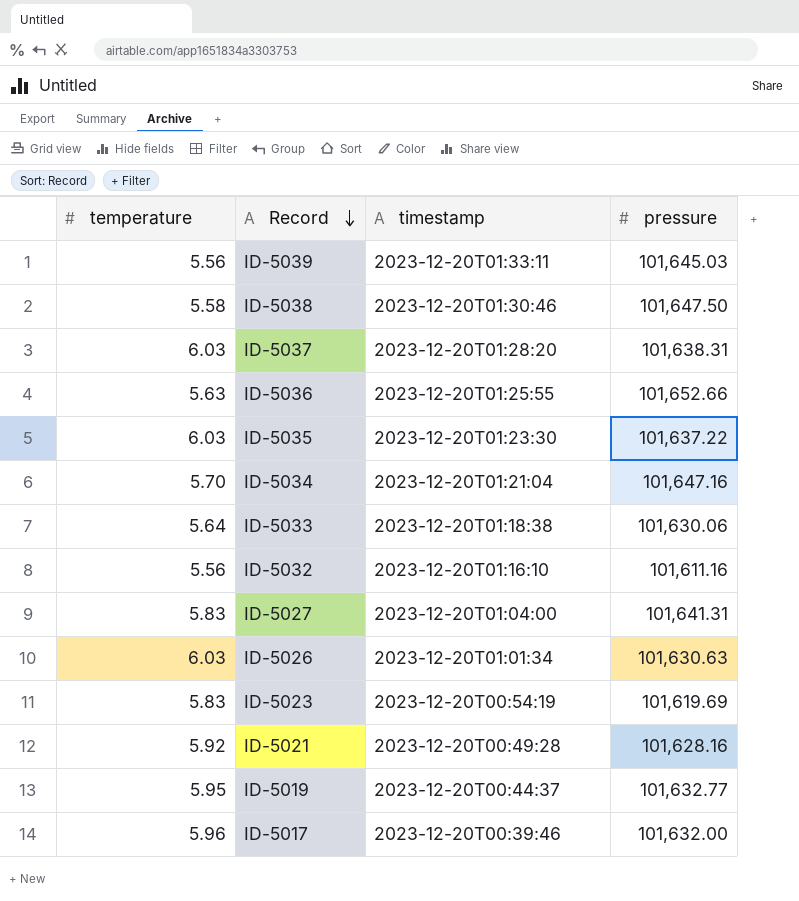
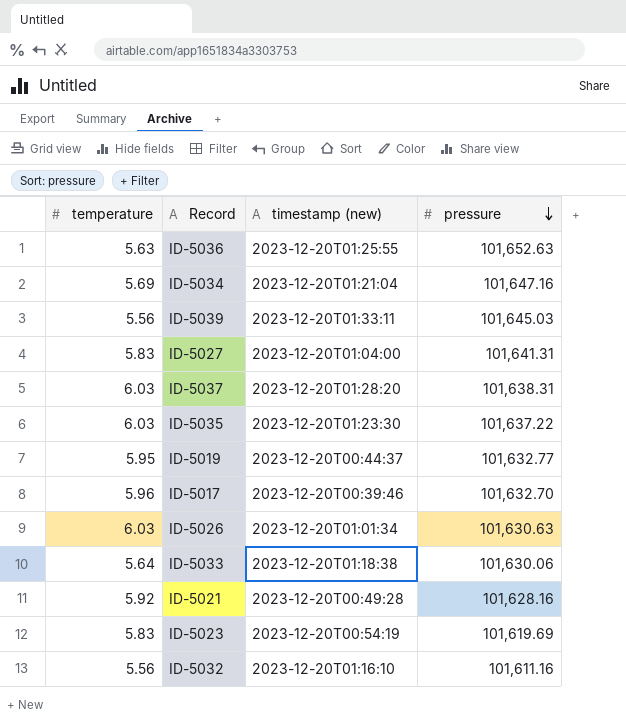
row order: Record descending -> pressure descending
column name: timestamp -> timestamp (new)
row ID-5038: 5.58 | 2023-12-20T01:30:46 | 101,647.50 -> none
ID-5036 | pressure: 101,652.66 -> 101,652.63
ID-5034 | temperature: 5.70 -> 5.69
ID-5017 | pressure: 101,632.00 -> 101,632.70

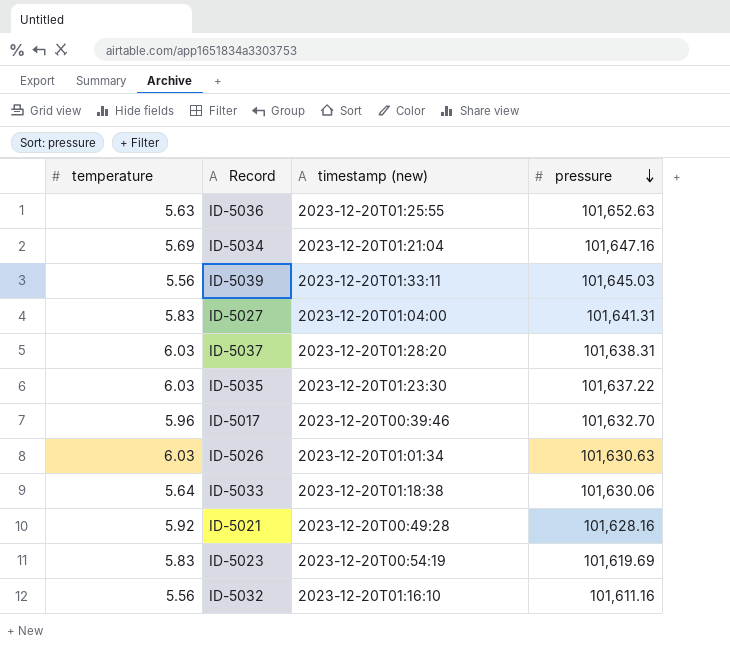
row ID-5019: 5.95 | 2023-12-20T00:44:37 | 101,632.77 -> none

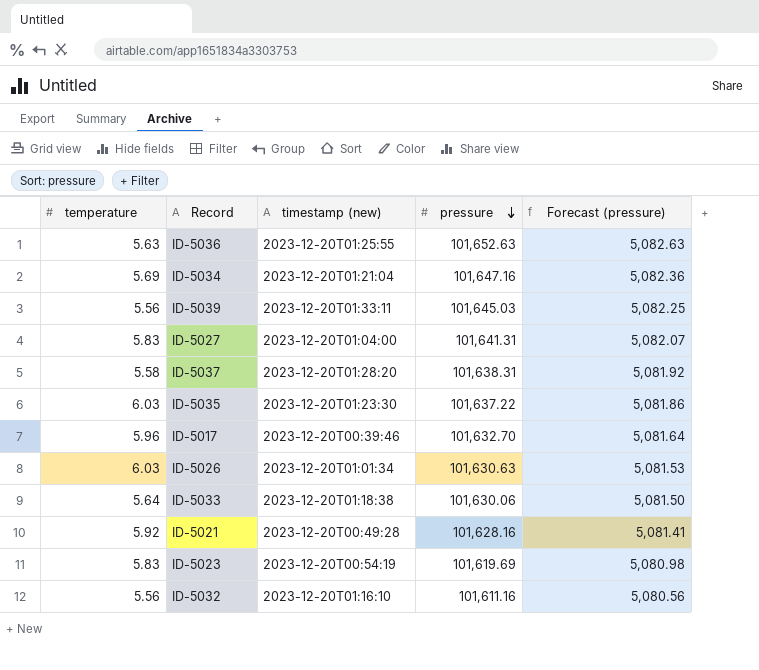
column Forecast (pressure) | formula: none -> [pressure] * 0.05
ID-5037 | temperature: 6.03 -> 5.58

